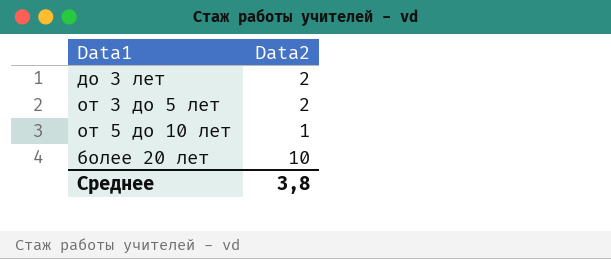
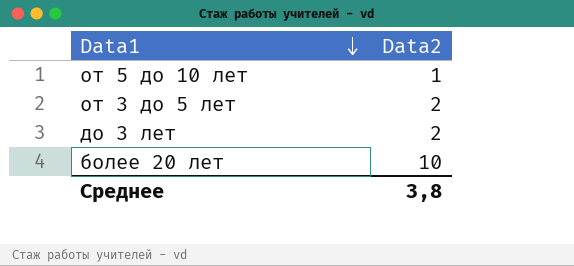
row order: none -> Data1 descending

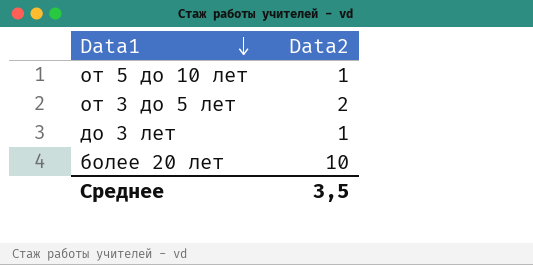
до 3 лет | Data2: 2 -> 1
Среднее | Data2: 3,8 -> 3,5

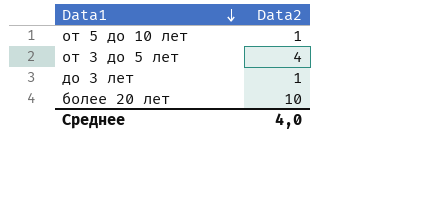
от 3 до 5 лет | Data2: 2 -> 4
Среднее | Data2: 3,5 -> 4,0

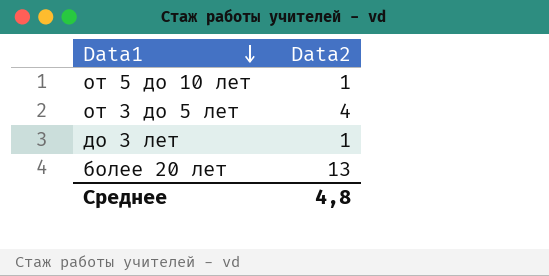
более 20 лет | Data2: 10 -> 13
Среднее | Data2: 4,0 -> 4,8

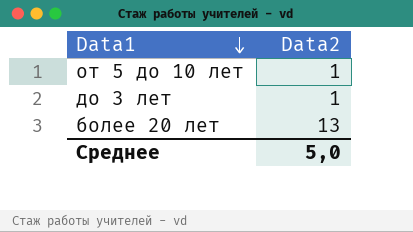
row от 3 до 5 лет: 4 -> none
Среднее | Data2: 4,8 -> 5,0

